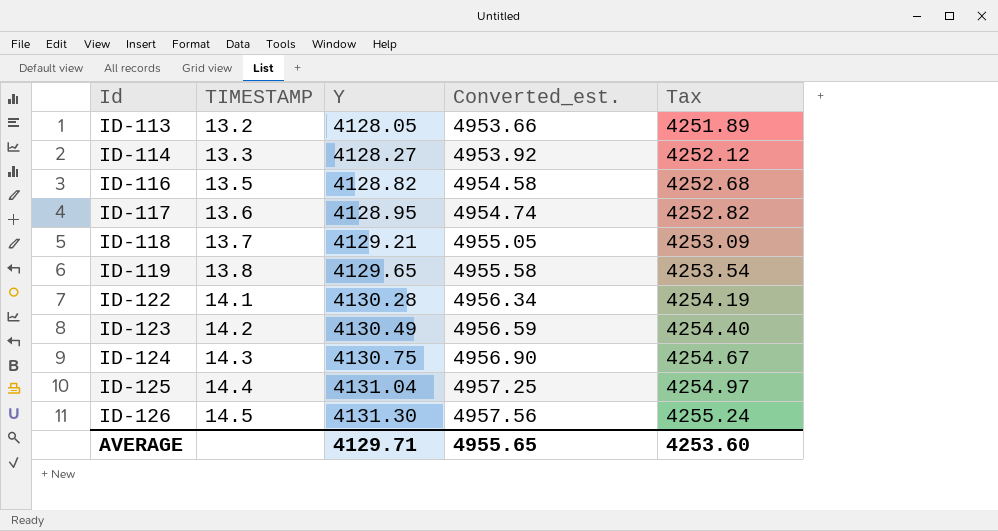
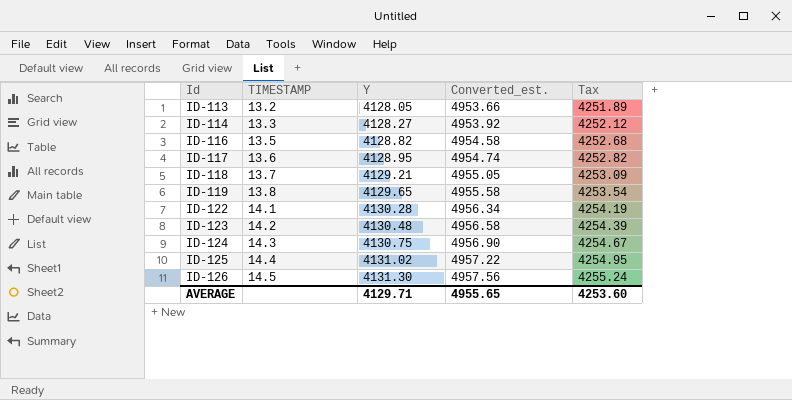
ID-123 | Y: 4130.49 -> 4130.48
ID-123 | Converted_est.: 4956.59 -> 4956.58
ID-123 | Tax: 4254.40 -> 4254.39
ID-125 | Y: 4131.04 -> 4131.02
ID-125 | Converted_est.: 4957.25 -> 4957.22
ID-125 | Tax: 4254.97 -> 4254.95

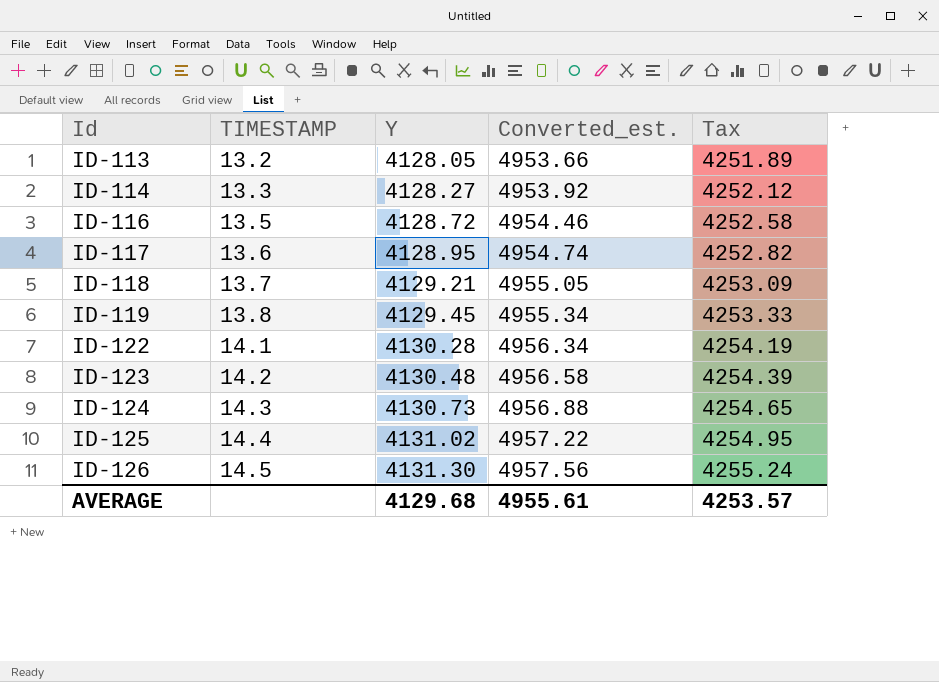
ID-116 | Y: 4128.82 -> 4128.72
ID-116 | Converted_est.: 4954.58 -> 4954.46
ID-116 | Tax: 4252.68 -> 4252.58
ID-119 | Y: 4129.65 -> 4129.45
ID-119 | Converted_est.: 4955.58 -> 4955.34
ID-119 | Tax: 4253.54 -> 4253.33
ID-124 | Y: 4130.75 -> 4130.73
ID-124 | Converted_est.: 4956.90 -> 4956.88
ID-124 | Tax: 4254.67 -> 4254.65
AVERAGE | Y: 4129.71 -> 4129.68
AVERAGE | Converted_est.: 4955.65 -> 4955.61
AVERAGE | Tax: 4253.60 -> 4253.57

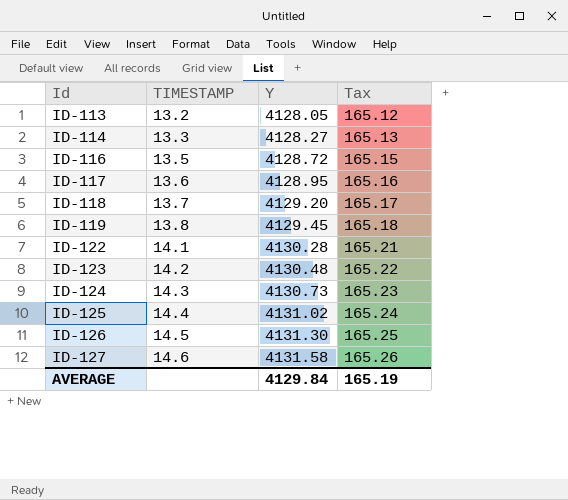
column Converted_est. | formula: [Y] * 1.2 -> none
column Tax | formula: [Y] * 1.03 -> [Y] * 0.04
ID-118 | Y: 4129.21 -> 4129.20
row ID-127: none -> 14.6 | 4131.58 | 165.26
AVERAGE | Y: 4129.68 -> 4129.84
AVERAGE | Tax: 4253.57 -> 165.19

